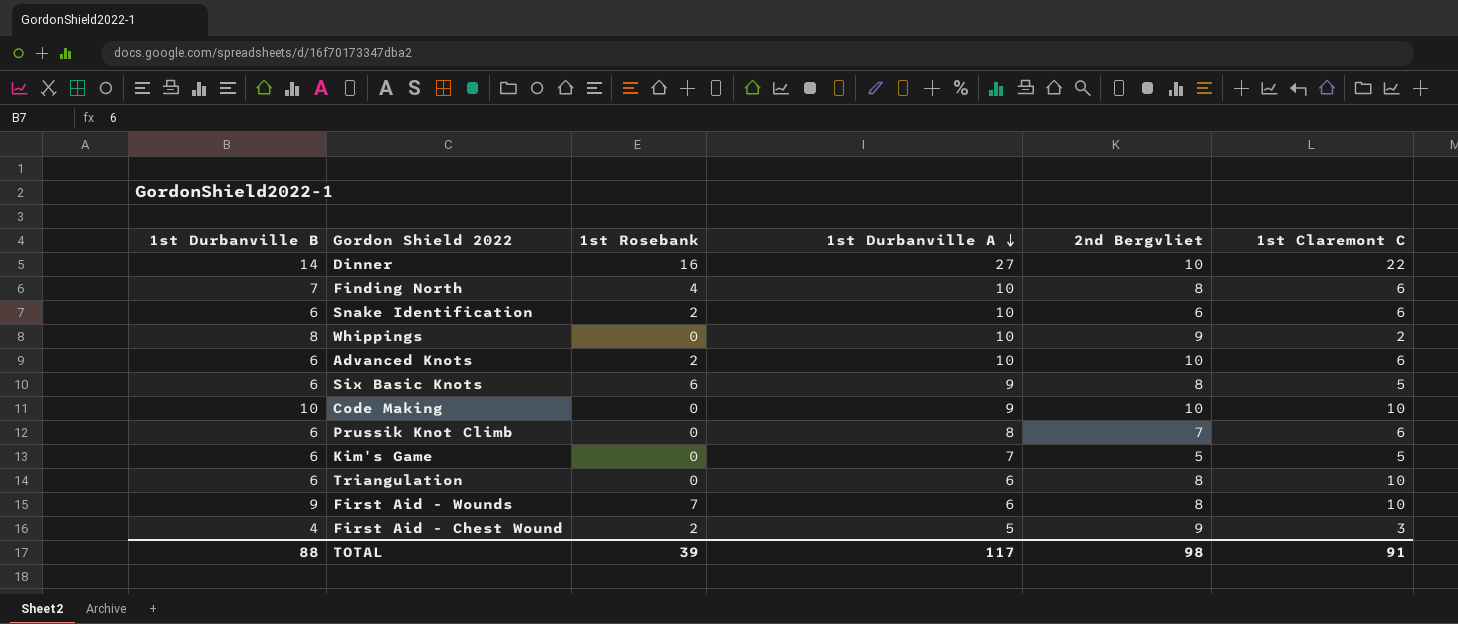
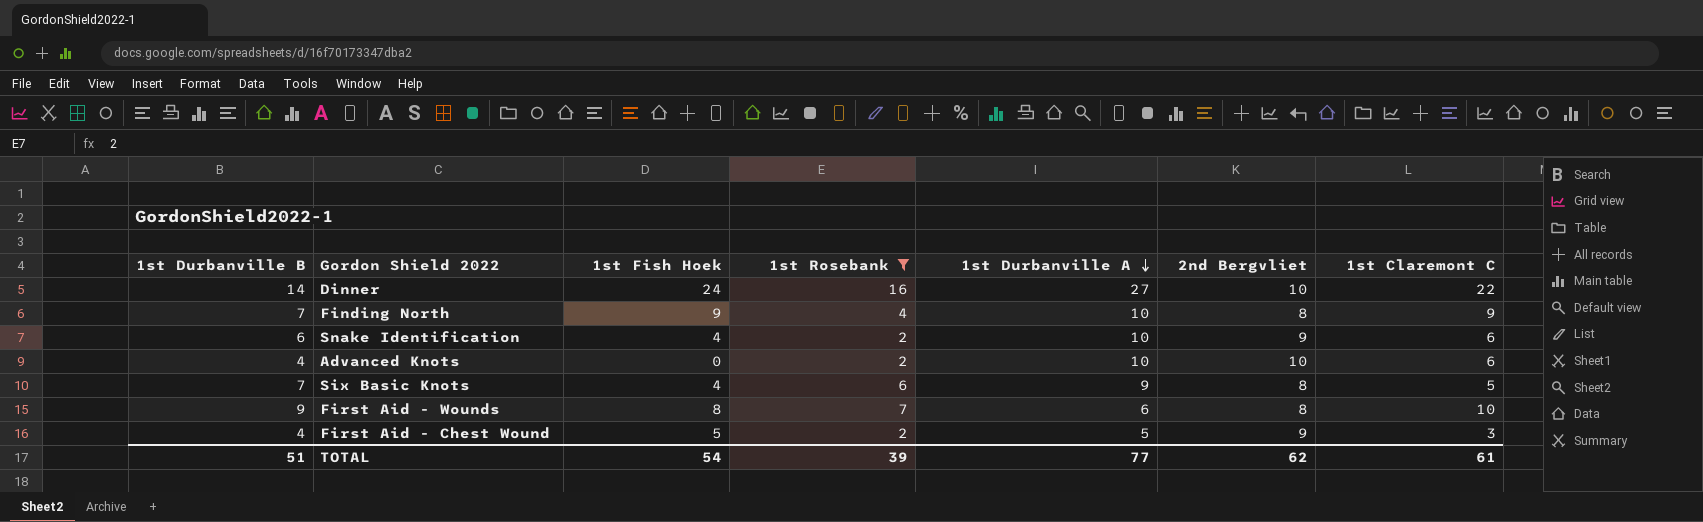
filter: none -> 1st Rosebank != 0
column 1st Fish Hoek | position: none -> 3
Finding North | 1st Claremont C: 6 -> 9
Snake Identification | 2nd Bergvliet: 6 -> 9
Advanced Knots | 1st Durbanville B: 6 -> 4
Six Basic Knots | 1st Durbanville B: 6 -> 7
TOTAL | 1st Durbanville B: 88 -> 51
TOTAL | 1st Durbanville A: 117 -> 77
TOTAL | 2nd Bergvliet: 98 -> 62
TOTAL | 1st Claremont C: 91 -> 61

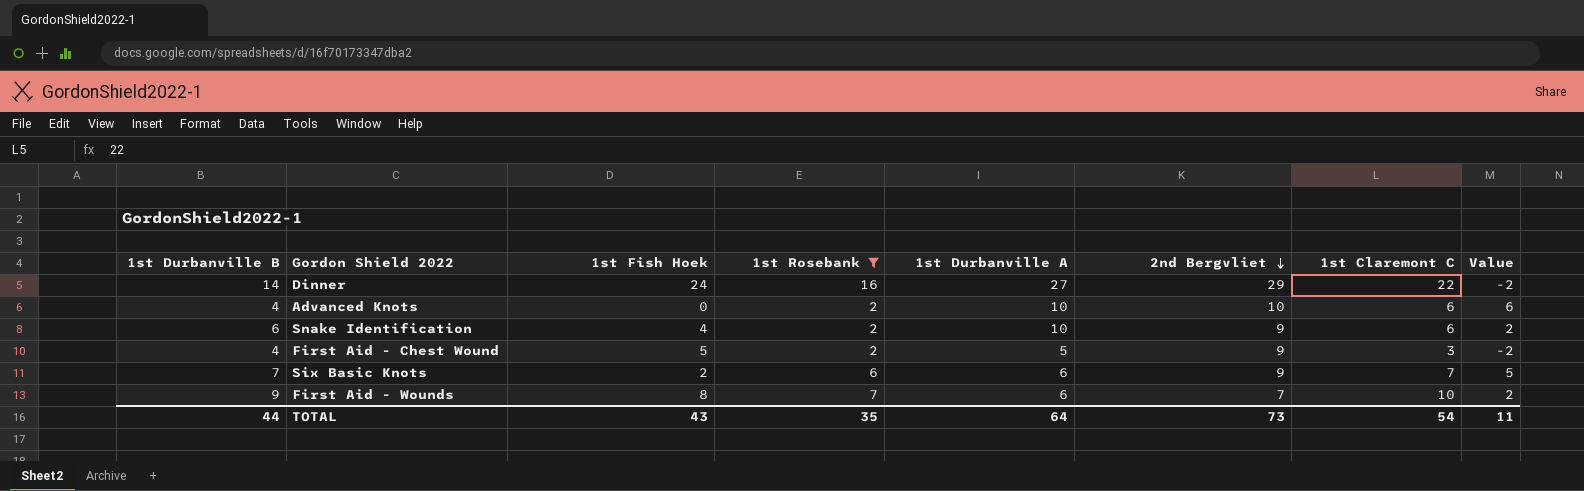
row order: 1st Durbanville A descending -> 2nd Bergvliet descending
column Value | formula: none -> [1st Claremont C] - [1st Fish Hoek]
row Finding North: 7 | 9 | 4 | 10 | 8 | 9 -> none
Dinner | 2nd Bergvliet: 10 -> 29
Six Basic Knots | 1st Fish Hoek: 4 -> 2
Six Basic Knots | 1st Durbanville A: 9 -> 6
Six Basic Knots | 2nd Bergvliet: 8 -> 9
Six Basic Knots | 1st Claremont C: 5 -> 7
First Aid - Wounds | 2nd Bergvliet: 8 -> 7
TOTAL | 1st Durbanville B: 51 -> 44
TOTAL | 1st Fish Hoek: 54 -> 43
TOTAL | 1st Rosebank: 39 -> 35
TOTAL | 1st Durbanville A: 77 -> 64
TOTAL | 2nd Bergvliet: 62 -> 73
TOTAL | 1st Claremont C: 61 -> 54

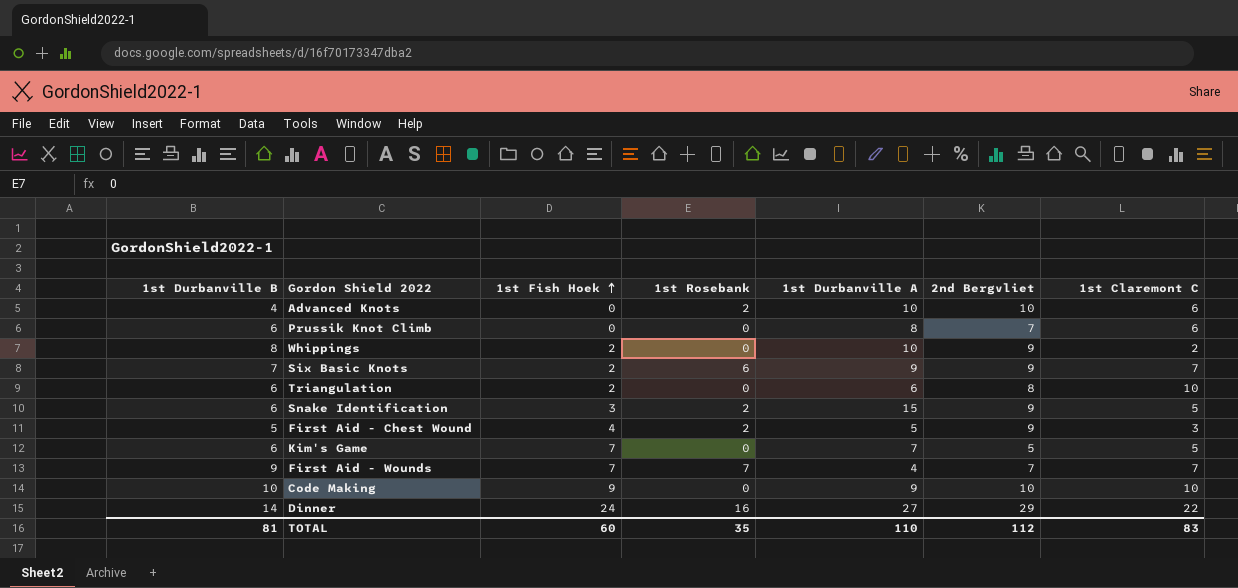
filter: 1st Rosebank != 0 -> none
row order: 2nd Bergvliet descending -> 1st Fish Hoek ascending
column Value | formula: [1st Claremont C] - [1st Fish Hoek] -> none
Six Basic Knots | 1st Durbanville A: 6 -> 9
Snake Identification | 1st Fish Hoek: 4 -> 3
Snake Identification | 1st Durbanville A: 10 -> 15
Snake Identification | 1st Claremont C: 6 -> 5
First Aid - Chest Wound | 1st Durbanville B: 4 -> 5
First Aid - Chest Wound | 1st Fish Hoek: 5 -> 4
First Aid - Wounds | 1st Fish Hoek: 8 -> 7
First Aid - Wounds | 1st Durbanville A: 6 -> 4
First Aid - Wounds | 1st Claremont C: 10 -> 7
TOTAL | 1st Durbanville B: 44 -> 81
TOTAL | 1st Fish Hoek: 43 -> 60
TOTAL | 1st Durbanville A: 64 -> 110
TOTAL | 2nd Bergvliet: 73 -> 112
TOTAL | 1st Claremont C: 54 -> 83

